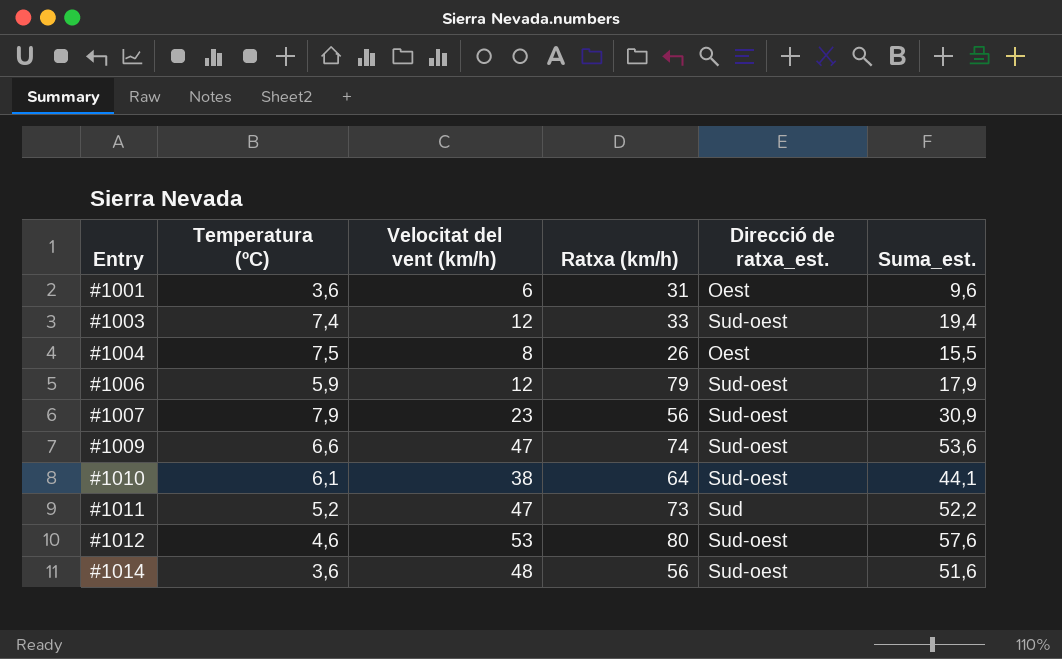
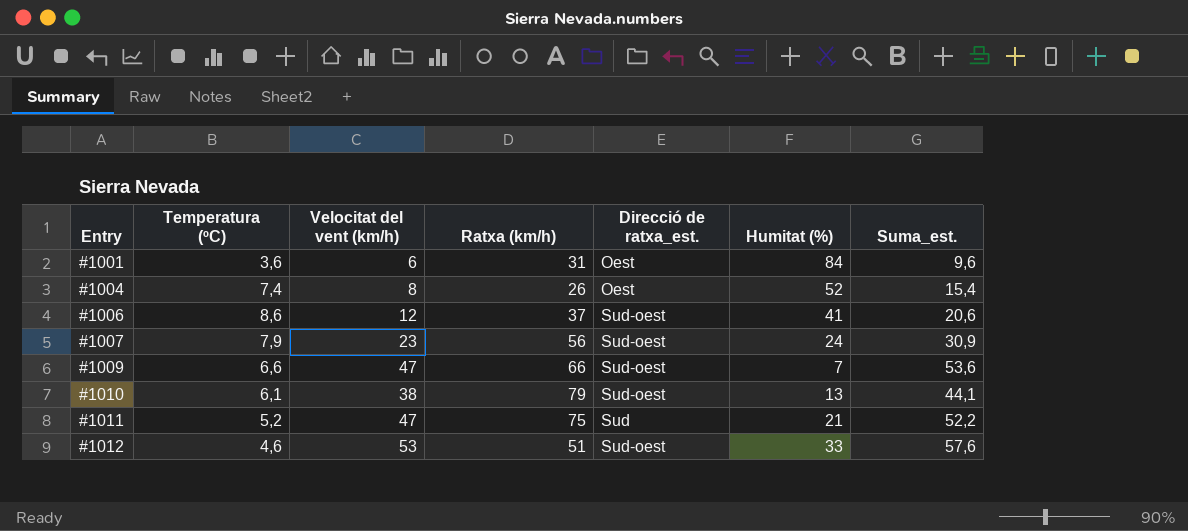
column Humitat (%) | position: none -> 6
row #1003: 7,4 | 12 | 33 | Sud-oest | 19,4 -> none
row #1014: 3,6 | 48 | 56 | Sud-oest | 51,6 -> none
#1004 | Temperatura (ºC): 7,5 -> 7,4
#1004 | Suma_est.: 15,5 -> 15,4
#1006 | Temperatura (ºC): 5,9 -> 8,6
#1006 | Ratxa (km/h): 79 -> 37
#1006 | Suma_est.: 17,9 -> 20,6
#1009 | Ratxa (km/h): 74 -> 66
#1010 | Ratxa (km/h): 64 -> 79
#1011 | Ratxa (km/h): 73 -> 75
#1012 | Ratxa (km/h): 80 -> 51

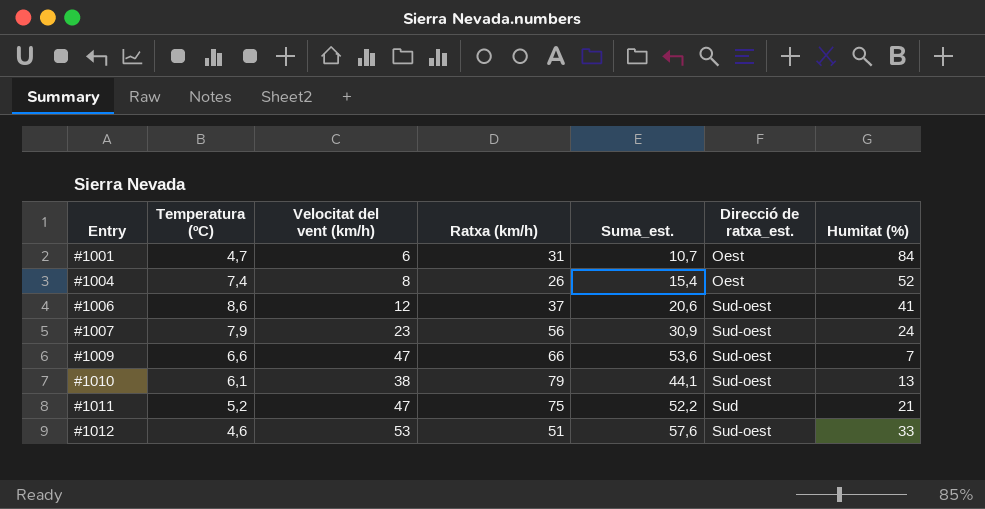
column Suma_est. | position: 7 -> 5
#1001 | Temperatura (ºC): 3,6 -> 4,7
#1001 | Suma_est.: 9,6 -> 10,7

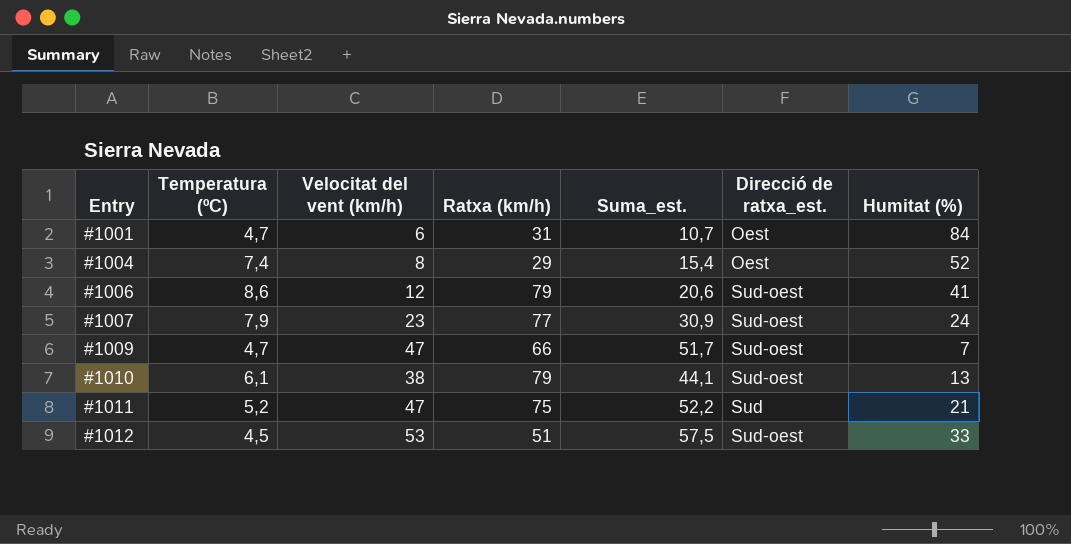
#1004 | Ratxa (km/h): 26 -> 29
#1006 | Ratxa (km/h): 37 -> 79
#1007 | Ratxa (km/h): 56 -> 77
#1009 | Temperatura (ºC): 6,6 -> 4,7
#1009 | Suma_est.: 53,6 -> 51,7
#1012 | Temperatura (ºC): 4,6 -> 4,5
#1012 | Suma_est.: 57,6 -> 57,5

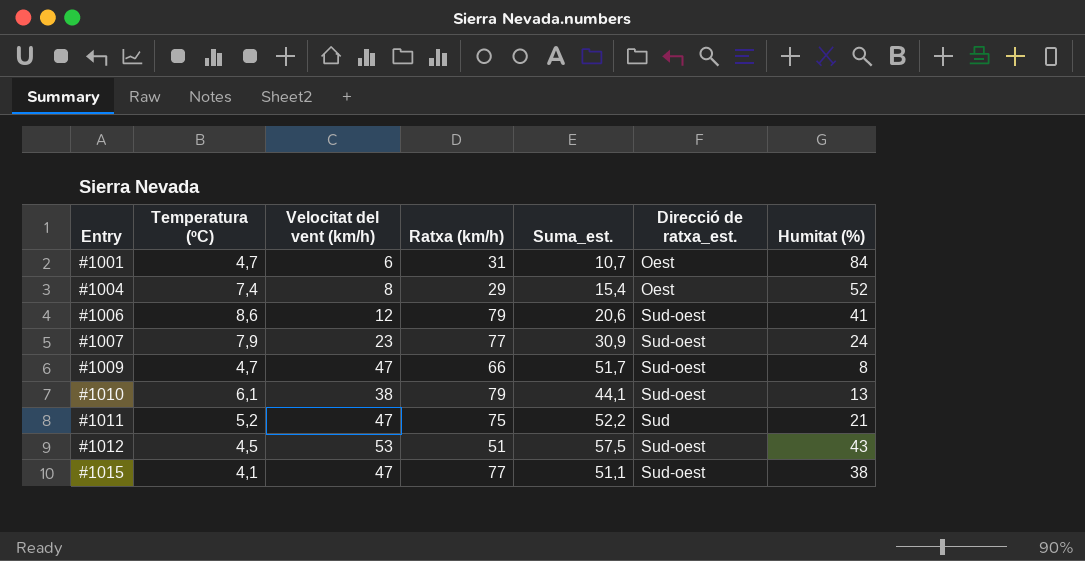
#1009 | Humitat (%): 7 -> 8
#1012 | Humitat (%): 33 -> 43
row #1015: none -> 4,1 | 47 | 77 | 51,1 | Sud-oest | 38

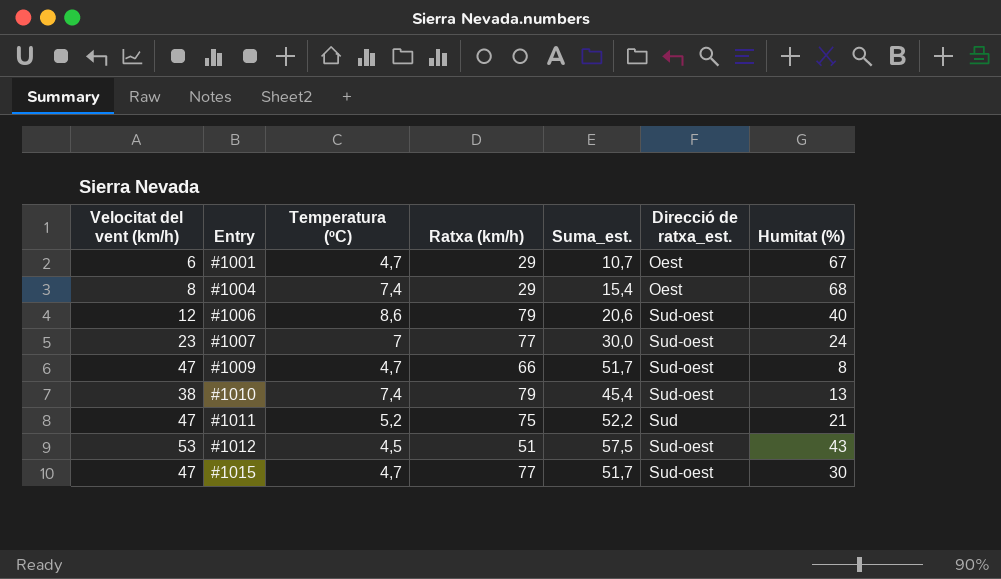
column Velocitat del vent (km/h) | position: 3 -> 1
#1001 | Ratxa (km/h): 31 -> 29
#1001 | Humitat (%): 84 -> 67
#1004 | Humitat (%): 52 -> 68
#1006 | Humitat (%): 41 -> 40
#1007 | Temperatura (ºC): 7,9 -> 7
#1007 | Suma_est.: 30,9 -> 30,0
#1010 | Temperatura (ºC): 6,1 -> 7,4
#1010 | Suma_est.: 44,1 -> 45,4
#1015 | Temperatura (ºC): 4,1 -> 4,7
#1015 | Suma_est.: 51,1 -> 51,7
#1015 | Humitat (%): 38 -> 30

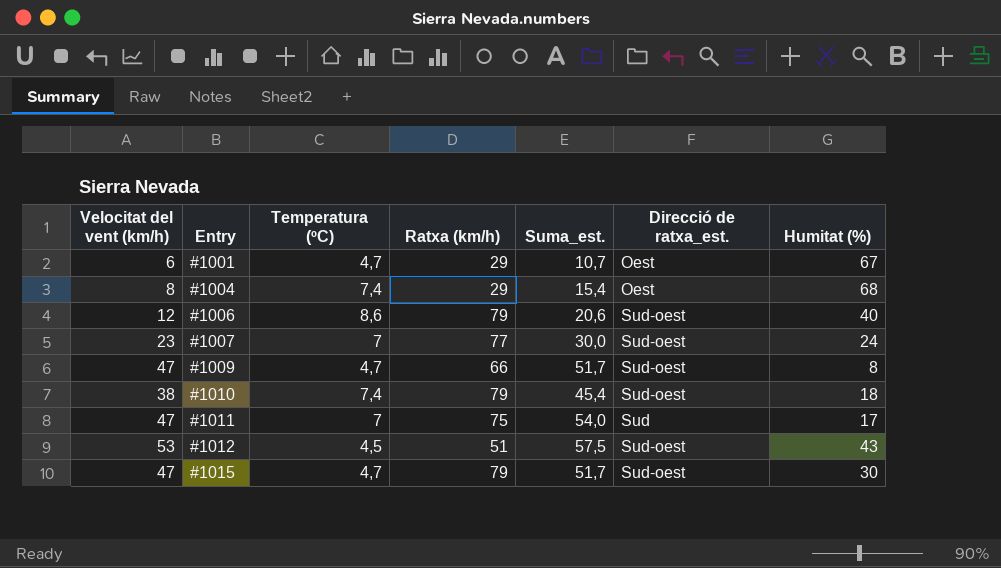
#1010 | Humitat (%): 13 -> 18
#1011 | Temperatura (ºC): 5,2 -> 7
#1011 | Suma_est.: 52,2 -> 54,0
#1011 | Humitat (%): 21 -> 17
#1015 | Ratxa (km/h): 77 -> 79

